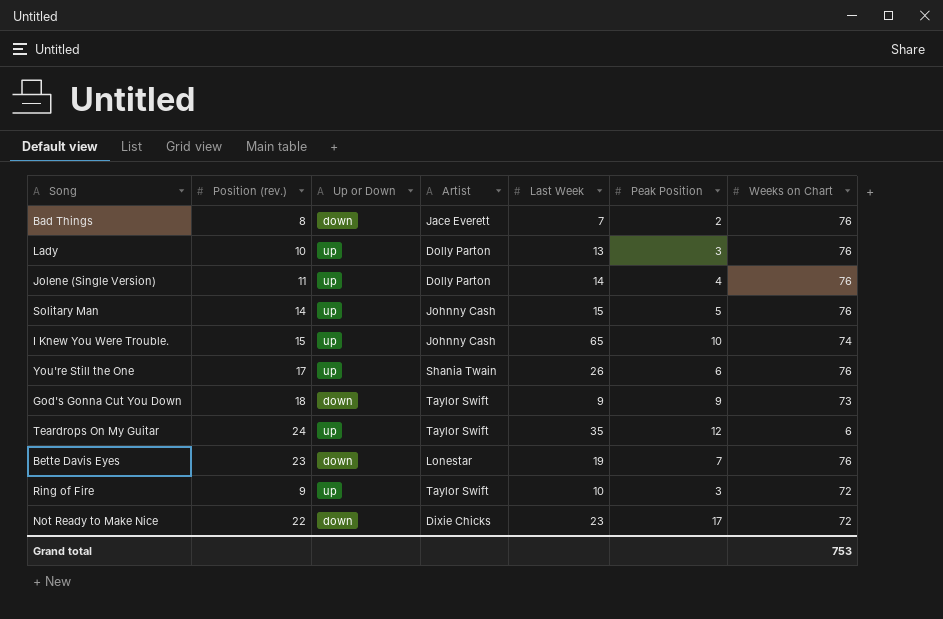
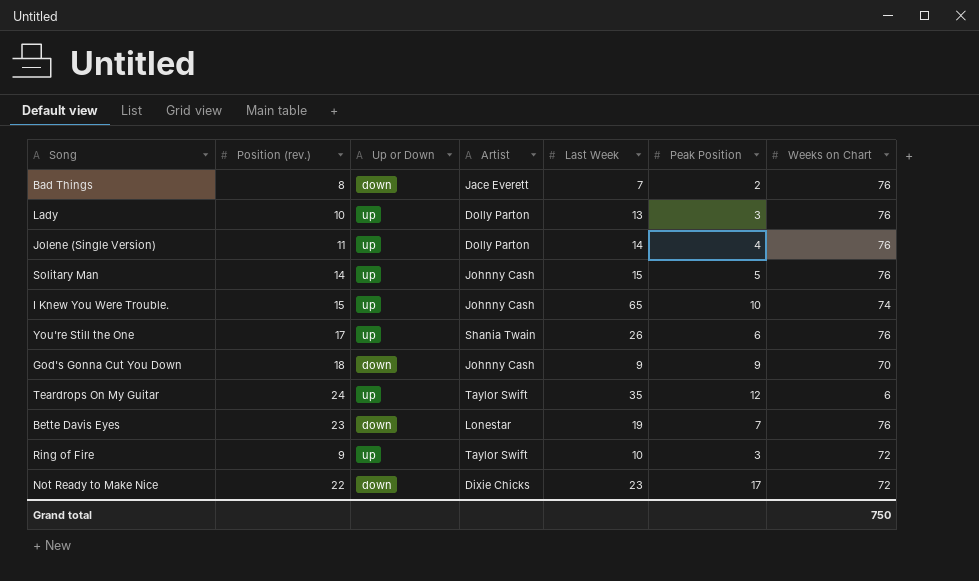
God's Gonna Cut You Down | Artist: Taylor Swift -> Johnny Cash
God's Gonna Cut You Down | Weeks on Chart: 73 -> 70
Grand total | Weeks on Chart: 753 -> 750

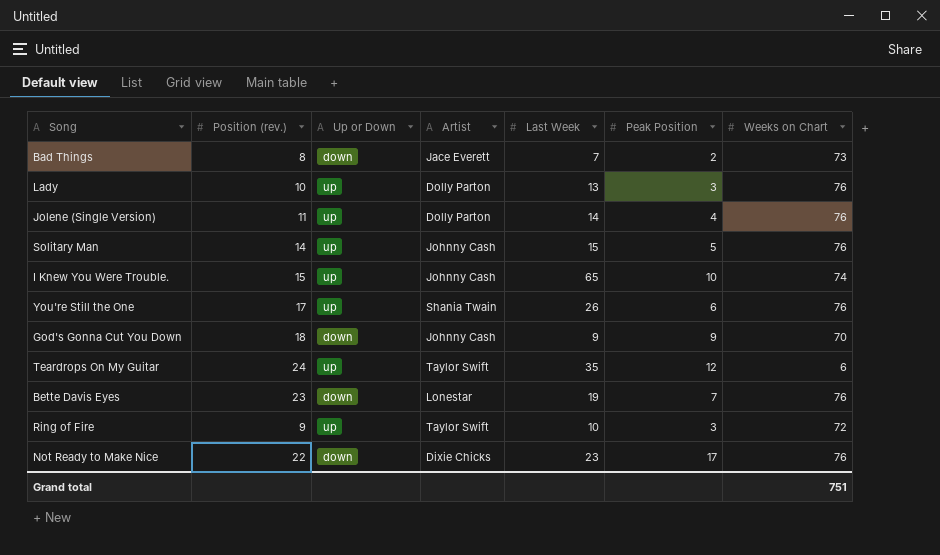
Bad Things | Weeks on Chart: 76 -> 73
Not Ready to Make Nice | Weeks on Chart: 72 -> 76
Grand total | Weeks on Chart: 750 -> 751

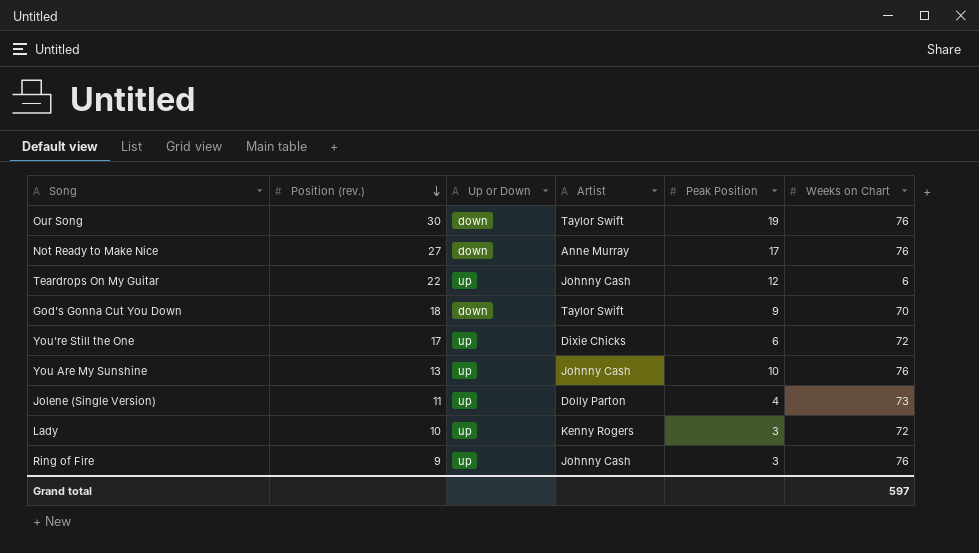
row order: none -> Position (rev.) descending
column Last Week | position: 5 -> none
row Bad Things: 8 | down | Jace Everett | 7 | 2 | 73 -> none
row Solitary Man: 14 | up | Johnny Cash | 15 | 5 | 76 -> none
row I Knew You Were Trouble.: 15 | up | Johnny Cash | 65 | 10 | 74 -> none
row Bette Davis Eyes: 23 | down | Lonestar | 19 | 7 | 76 -> none
row Our Song: none -> 30 | down | Taylor Swift | 19 | 76
Not Ready to Make Nice | Position (rev.): 22 -> 27
Not Ready to Make Nice | Artist: Dixie Chicks -> Anne Murray
Teardrops On My Guitar | Position (rev.): 24 -> 22
Teardrops On My Guitar | Artist: Taylor Swift -> Johnny Cash
God's Gonna Cut You Down | Artist: Johnny Cash -> Taylor Swift
You're Still the One | Artist: Shania Twain -> Dixie Chicks
You're Still the One | Weeks on Chart: 76 -> 72
row You Are My Sunshine: none -> 13 | up | Johnny Cash | 10 | 76
Jolene (Single Version) | Weeks on Chart: 76 -> 73
Lady | Artist: Dolly Parton -> Kenny Rogers
Lady | Weeks on Chart: 76 -> 72
Ring of Fire | Artist: Taylor Swift -> Johnny Cash
Ring of Fire | Weeks on Chart: 72 -> 76
Grand total | Weeks on Chart: 751 -> 597

